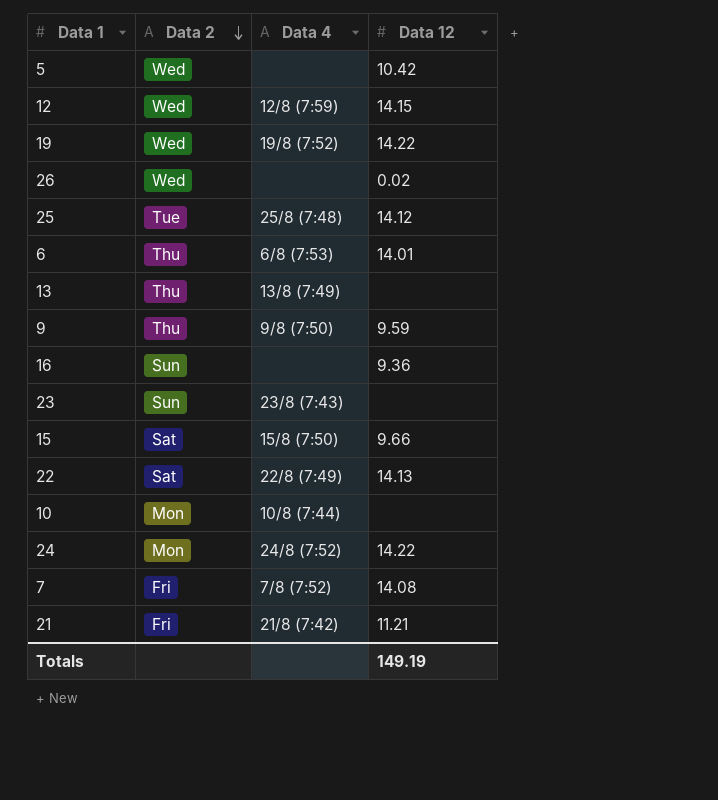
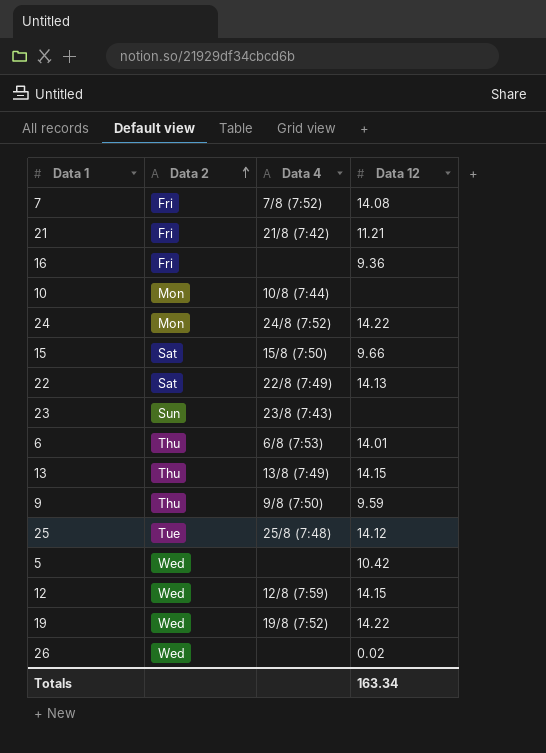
row order: Data 2 descending -> Data 2 ascending
16 | Data 2: Sun -> Fri
13 | Data 12: none -> 14.15
Totals | Data 12: 149.19 -> 163.34

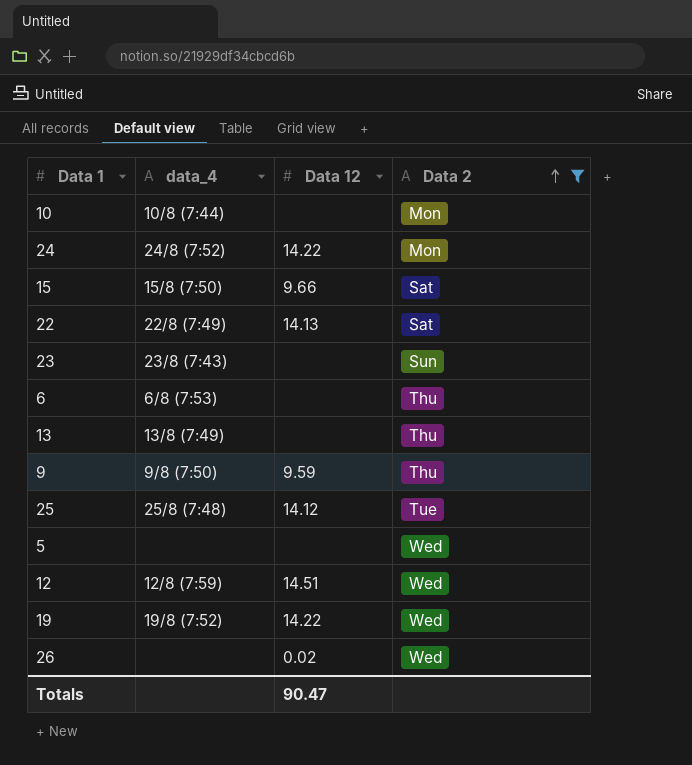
filter: none -> Data 2 != Fri
column name: Data 4 -> data_4
column Data 2 | position: 2 -> 4
6 | Data 12: 14.01 -> none
13 | Data 12: 14.15 -> none
5 | Data 12: 10.42 -> none
12 | Data 12: 14.15 -> 14.51
Totals | Data 12: 163.34 -> 90.47

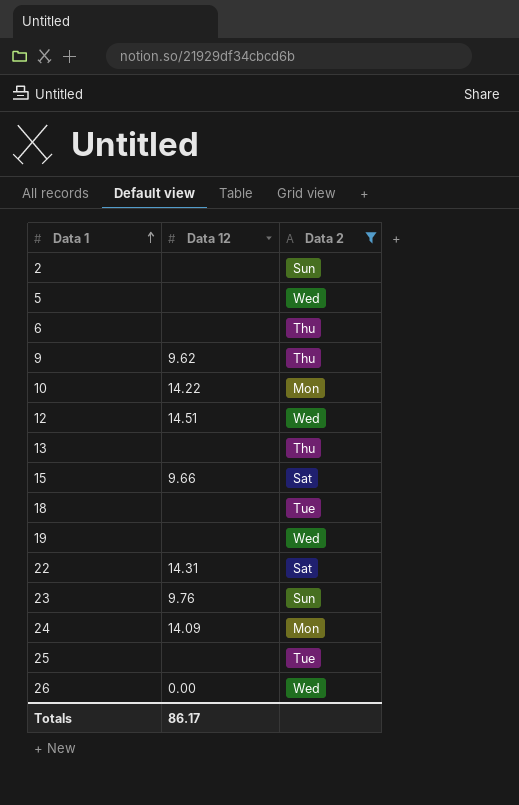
row order: Data 2 ascending -> Data 1 ascending
column data_4 | position: 2 -> none
row 2: none -> none | Sun
9 | Data 12: 9.59 -> 9.62
10 | Data 12: none -> 14.22
row 18: none -> none | Tue
19 | Data 12: 14.22 -> none
22 | Data 12: 14.13 -> 14.31
23 | Data 12: none -> 9.76
24 | Data 12: 14.22 -> 14.09
25 | Data 12: 14.12 -> none
26 | Data 12: 0.02 -> 0.00
Totals | Data 12: 90.47 -> 86.17

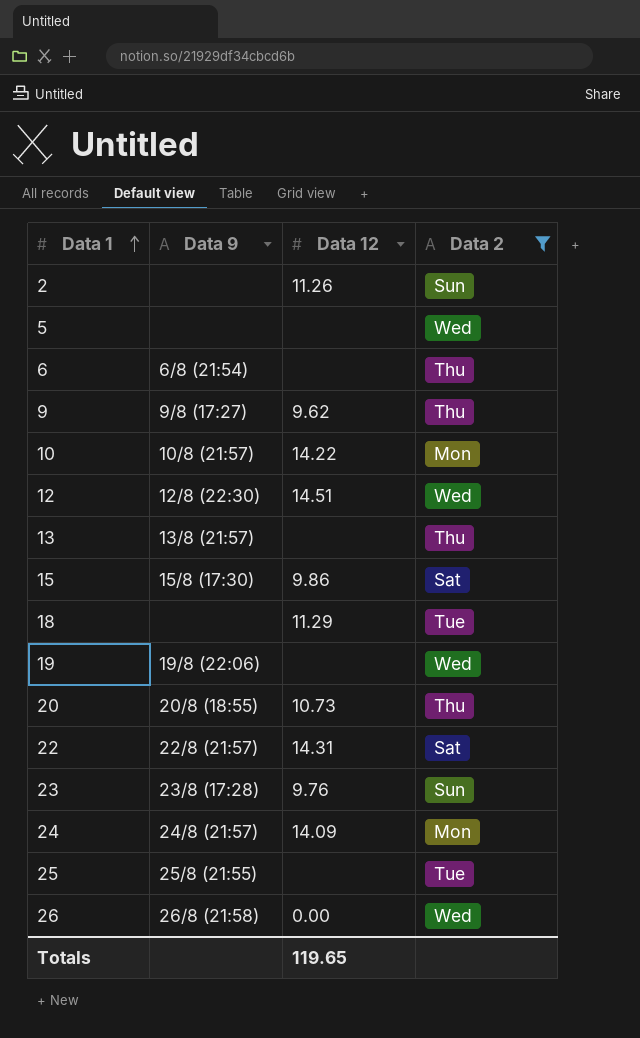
column Data 9 | position: none -> 2
2 | Data 12: none -> 11.26
15 | Data 12: 9.66 -> 9.86
18 | Data 12: none -> 11.29
row 20: none -> 20/8 (18:55) | 10.73 | Thu
Totals | Data 12: 86.17 -> 119.65

